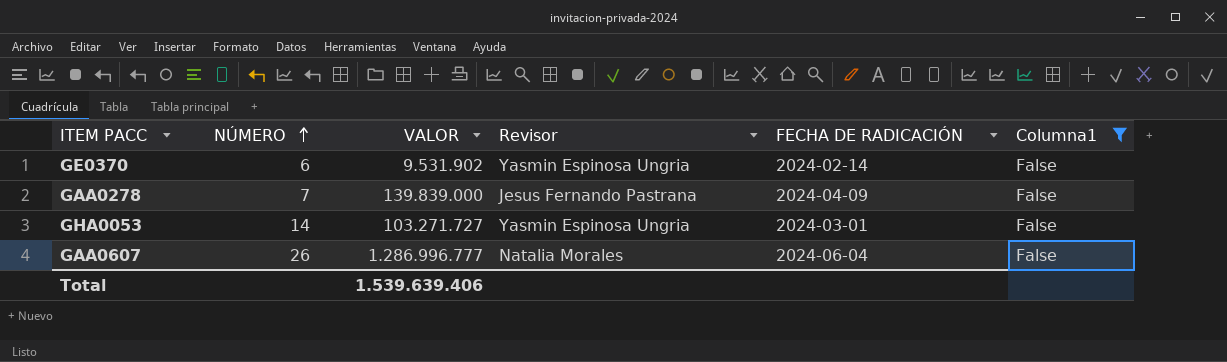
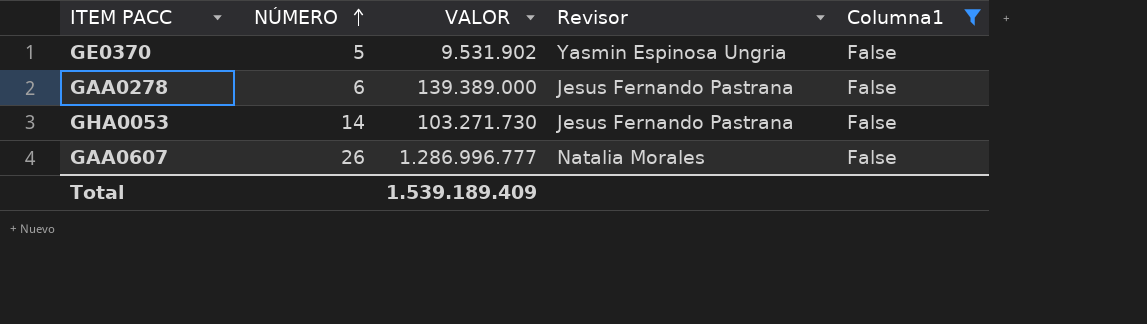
column FECHA DE RADICACIÓN | position: 5 -> none
GE0370 | NÚMERO: 6 -> 5
GAA0278 | NÚMERO: 7 -> 6
GAA0278 | VALOR: 139.839.000 -> 139.389.000
GHA0053 | VALOR: 103.271.727 -> 103.271.730
GHA0053 | Revisor: Yasmin Espinosa Ungria -> Jesus Fernando Pastrana
Total | VALOR: 1.539.639.406 -> 1.539.189.409

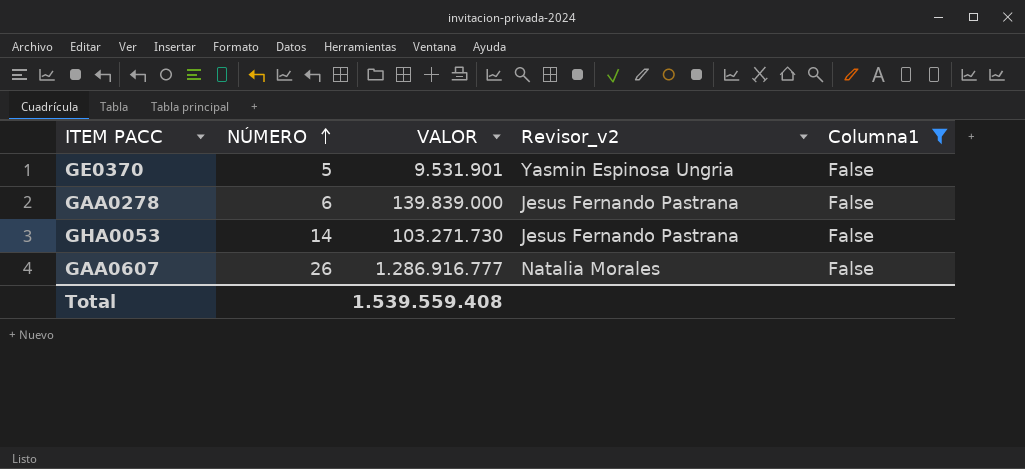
column name: Revisor -> Revisor_v2
GE0370 | VALOR: 9.531.902 -> 9.531.901
GAA0278 | VALOR: 139.389.000 -> 139.839.000
GAA0607 | VALOR: 1.286.996.777 -> 1.286.916.777
Total | VALOR: 1.539.189.409 -> 1.539.559.408

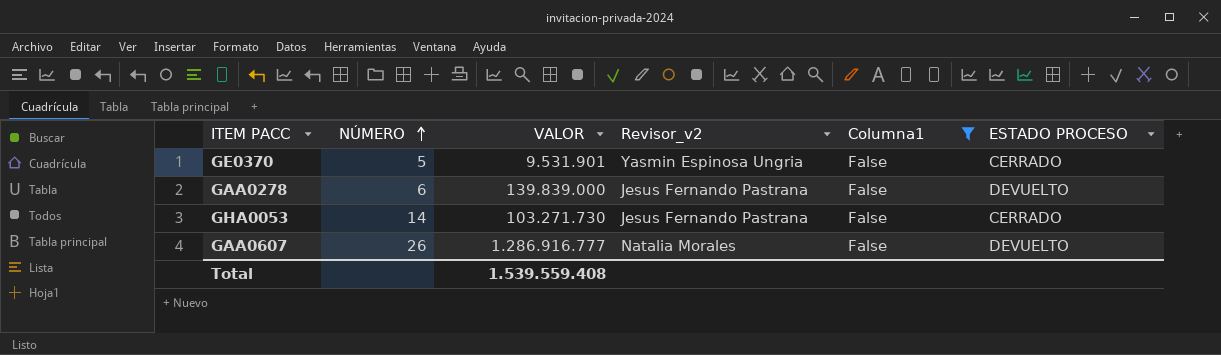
column ESTADO PROCESO | position: none -> 6

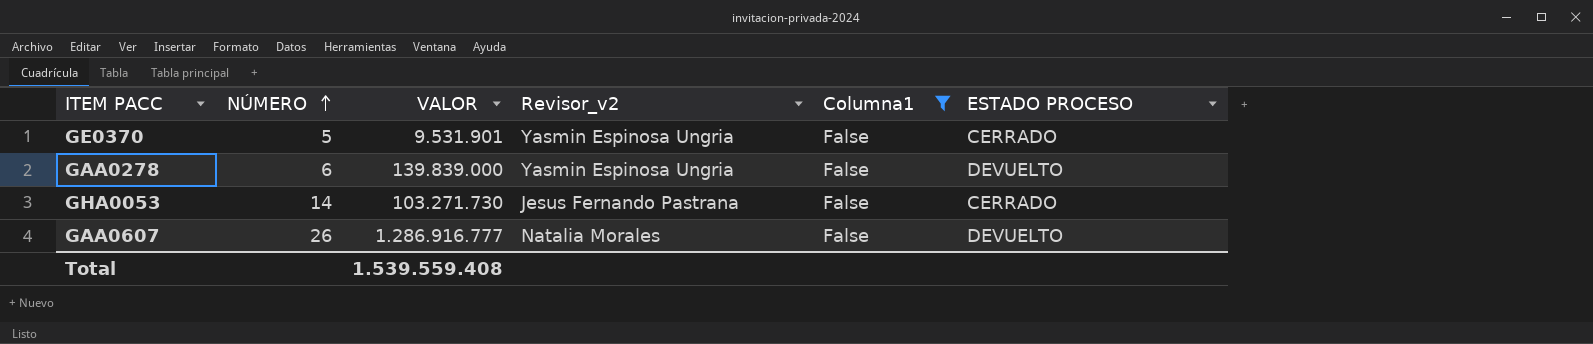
GAA0278 | Revisor_v2: Jesus Fernando Pastrana -> Yasmin Espinosa Ungria

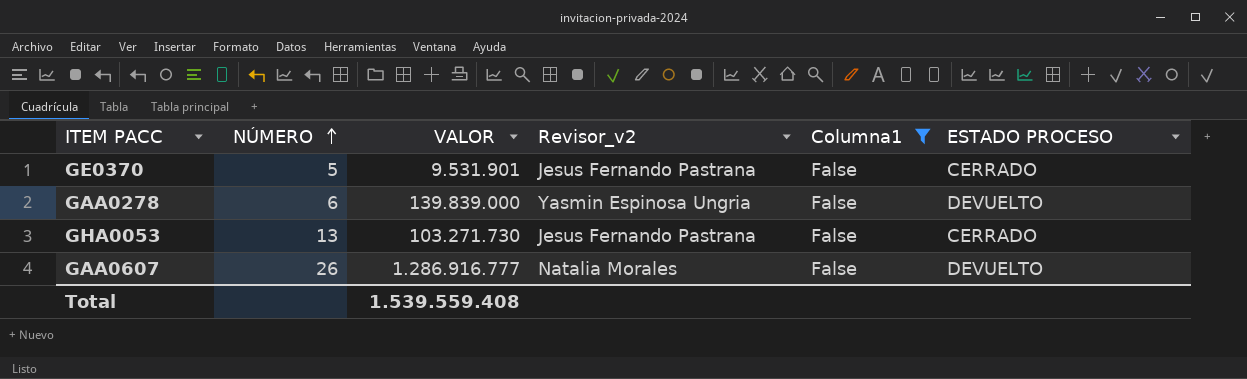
GE0370 | Revisor_v2: Yasmin Espinosa Ungria -> Jesus Fernando Pastrana
GHA0053 | NÚMERO: 14 -> 13

